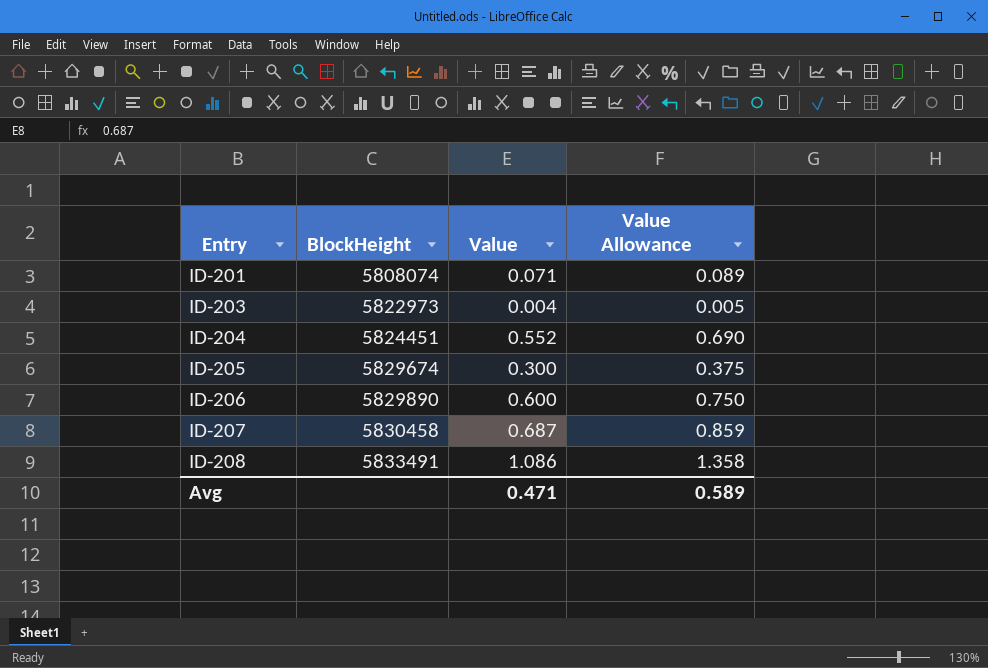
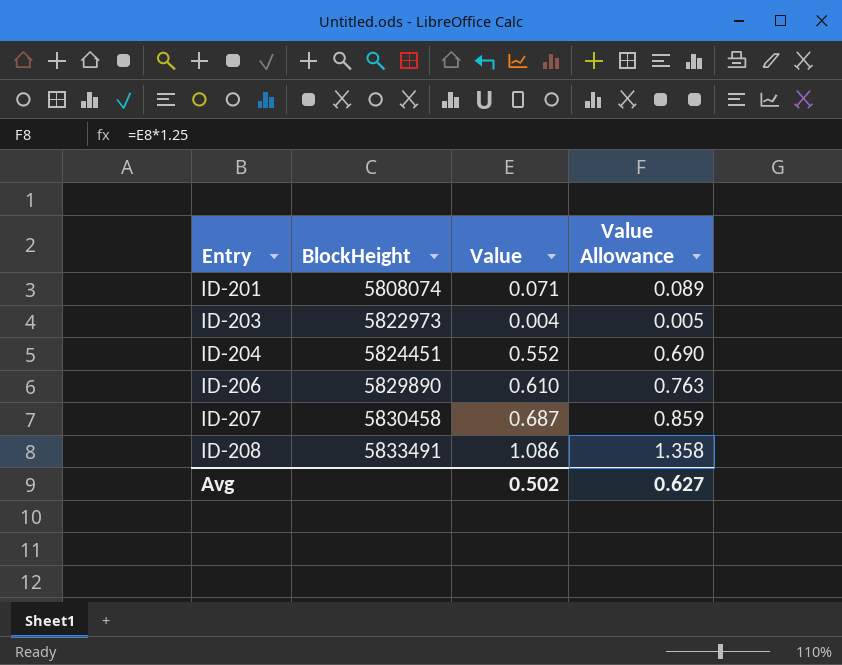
row ID-205: 5829674 | 0.300 | 0.375 -> none
ID-206 | Value: 0.600 -> 0.610
ID-206 | Value Allowance: 0.750 -> 0.763
Avg | Value: 0.471 -> 0.502
Avg | Value Allowance: 0.589 -> 0.627

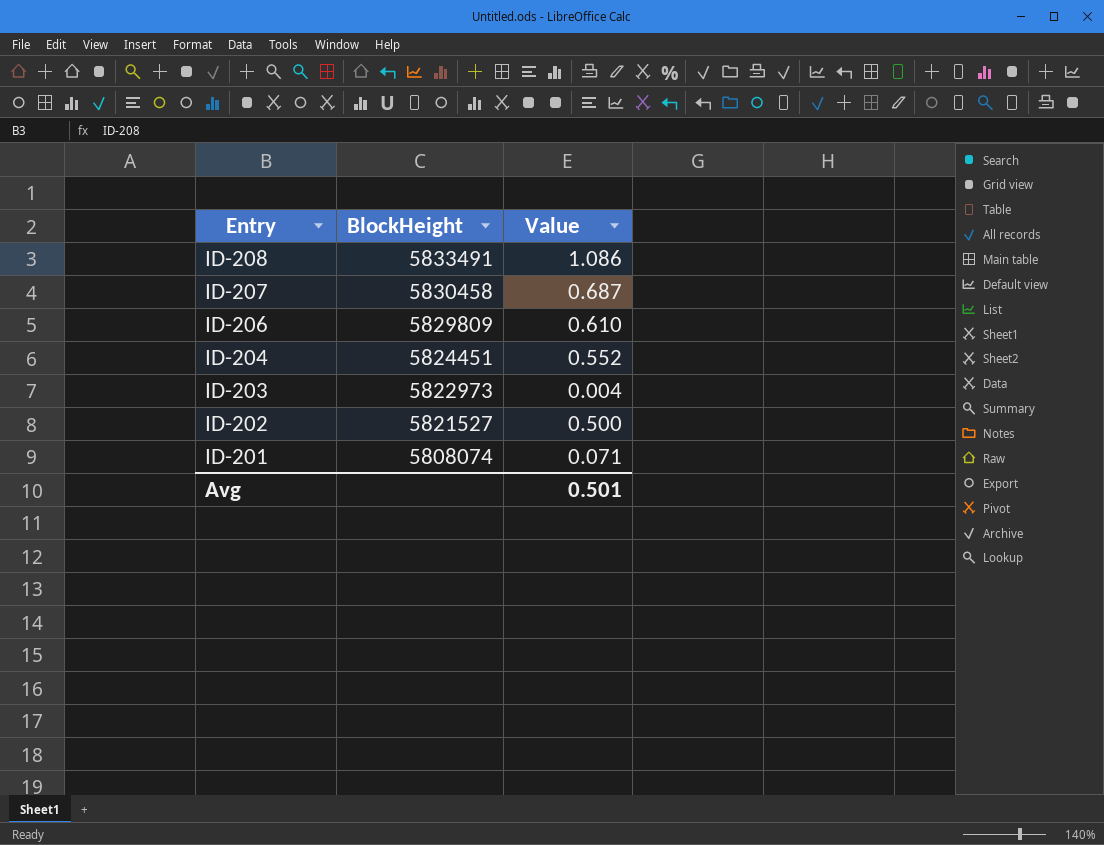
row order: Entry ascending -> Entry descending
column Value Allowance | formula: [Value] * 1.25 -> none
ID-206 | BlockHeight: 5829890 -> 5829809
row ID-202: none -> 5821527 | 0.500
Avg | Value: 0.502 -> 0.501

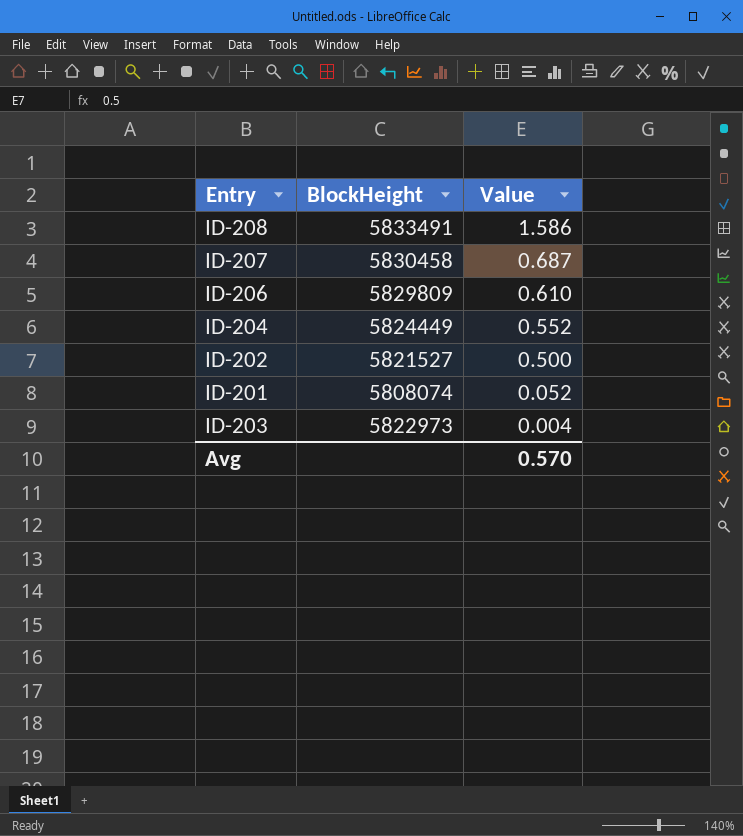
row order: Entry descending -> Value descending
ID-208 | Value: 1.086 -> 1.586
ID-204 | BlockHeight: 5824451 -> 5824449
ID-201 | Value: 0.071 -> 0.052
Avg | Value: 0.501 -> 0.570

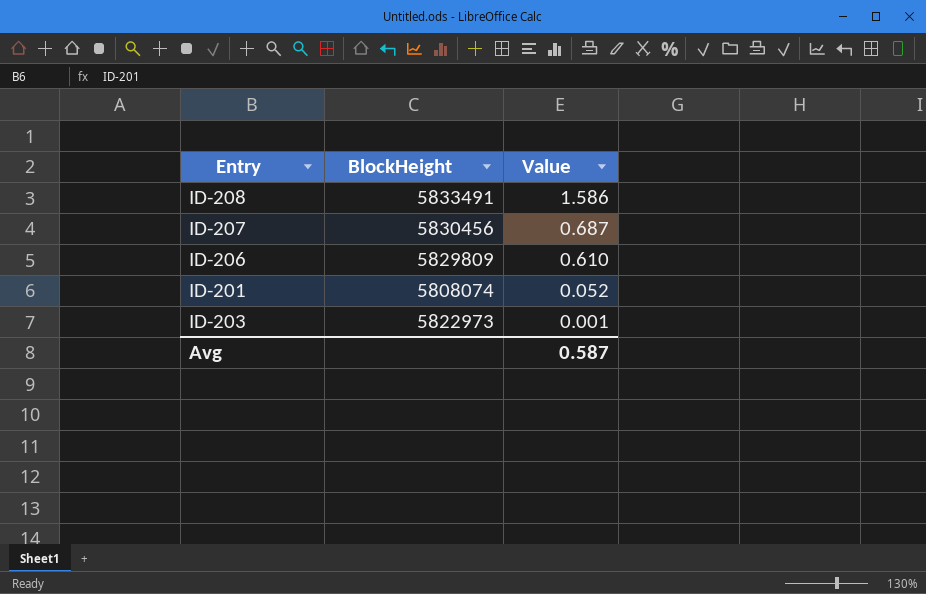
row ID-204: 5824449 | 0.552 -> none
row ID-202: 5821527 | 0.500 -> none
ID-207 | BlockHeight: 5830458 -> 5830456
ID-203 | Value: 0.004 -> 0.001
Avg | Value: 0.570 -> 0.587

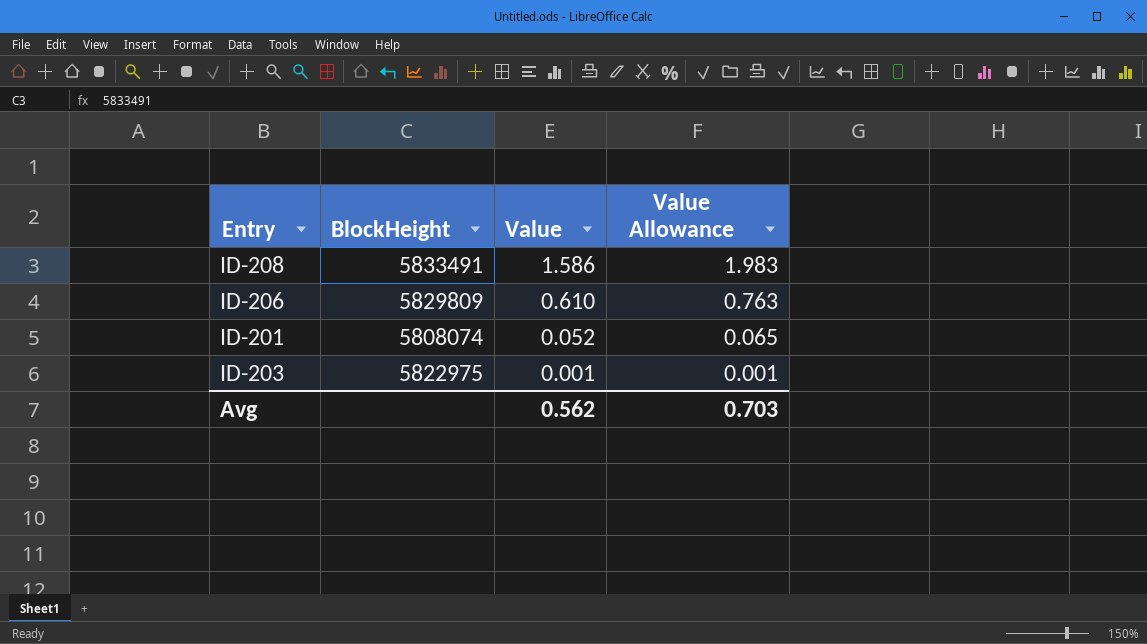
column Value Allowance | formula: none -> [Value] * 1.25
row ID-207: 5830456 | 0.687 -> none
ID-203 | BlockHeight: 5822973 -> 5822975
Avg | Value: 0.587 -> 0.562

